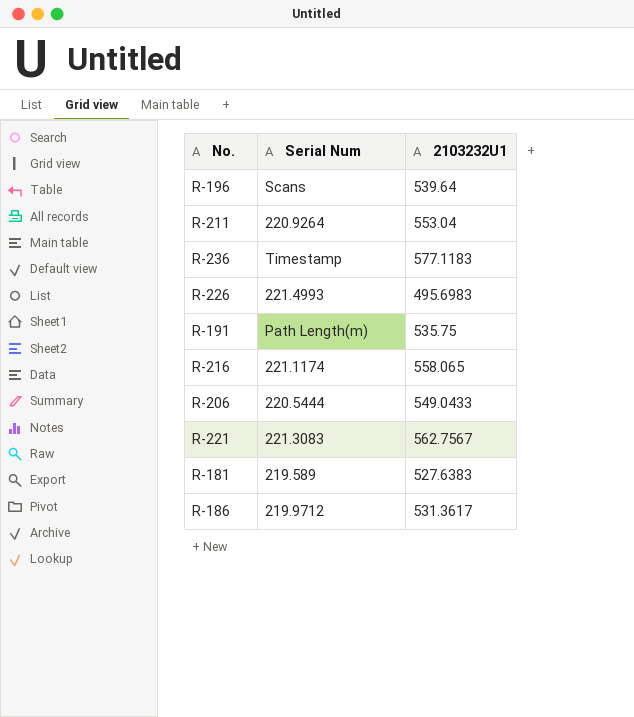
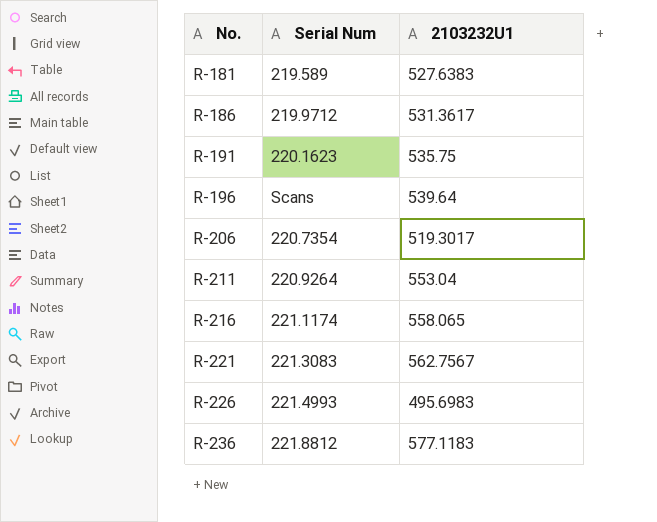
row order: none -> No. ascending
R-191 | Serial Num: Path Length(m) -> 220.1623
R-206 | Serial Num: 220.5444 -> 220.7354
R-206 | 2103232U1: 549.0433 -> 519.3017
R-236 | Serial Num: Timestamp -> 221.8812

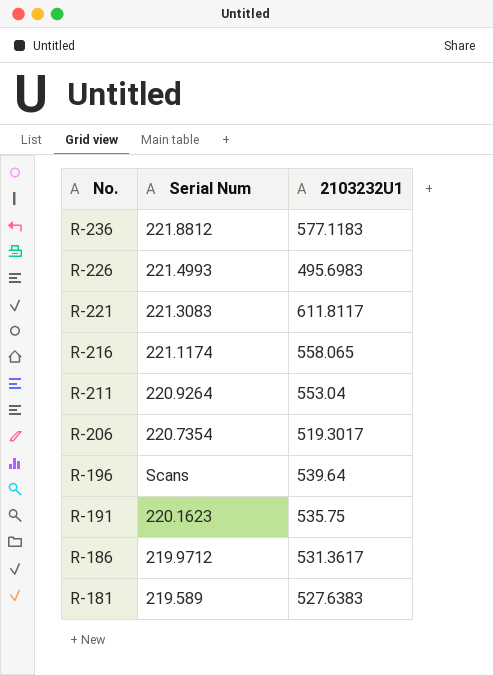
row order: No. ascending -> No. descending
R-221 | 2103232U1: 562.7567 -> 611.8117

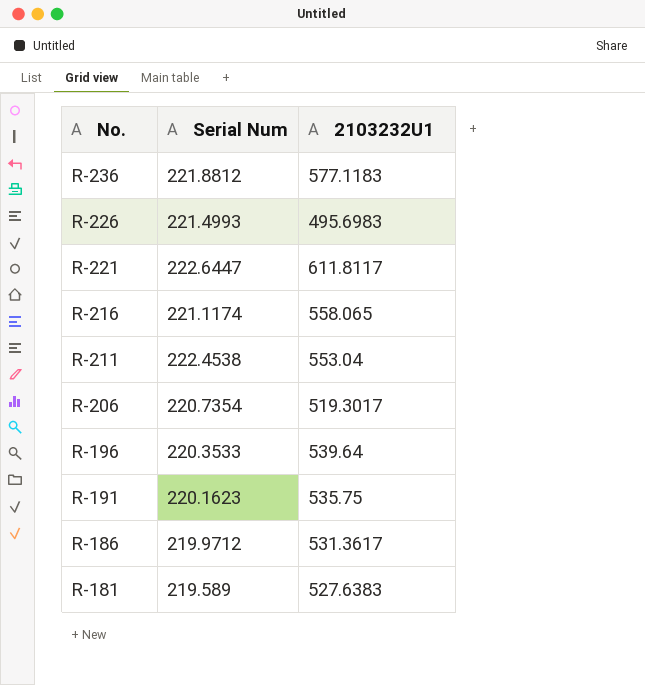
R-221 | Serial Num: 221.3083 -> 222.6447
R-211 | Serial Num: 220.9264 -> 222.4538
R-196 | Serial Num: Scans -> 220.3533

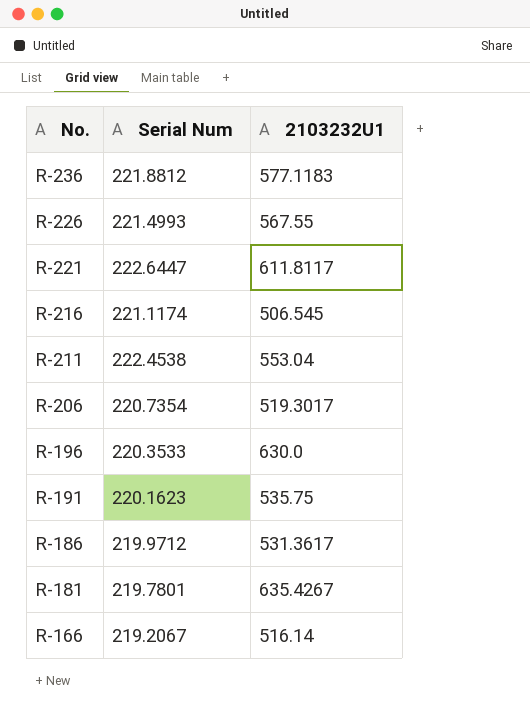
R-226 | 2103232U1: 495.6983 -> 567.55
R-216 | 2103232U1: 558.065 -> 506.545
R-196 | 2103232U1: 539.64 -> 630.0
R-181 | Serial Num: 219.589 -> 219.7801
R-181 | 2103232U1: 527.6383 -> 635.4267
row R-166: none -> 219.2067 | 516.14

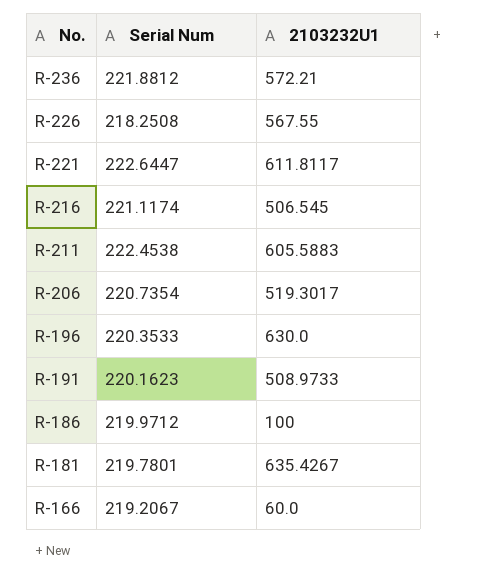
R-236 | 2103232U1: 577.1183 -> 572.21
R-226 | Serial Num: 221.4993 -> 218.2508
R-211 | 2103232U1: 553.04 -> 605.5883
R-191 | 2103232U1: 535.75 -> 508.9733
R-186 | 2103232U1: 531.3617 -> 100
R-166 | 2103232U1: 516.14 -> 60.0

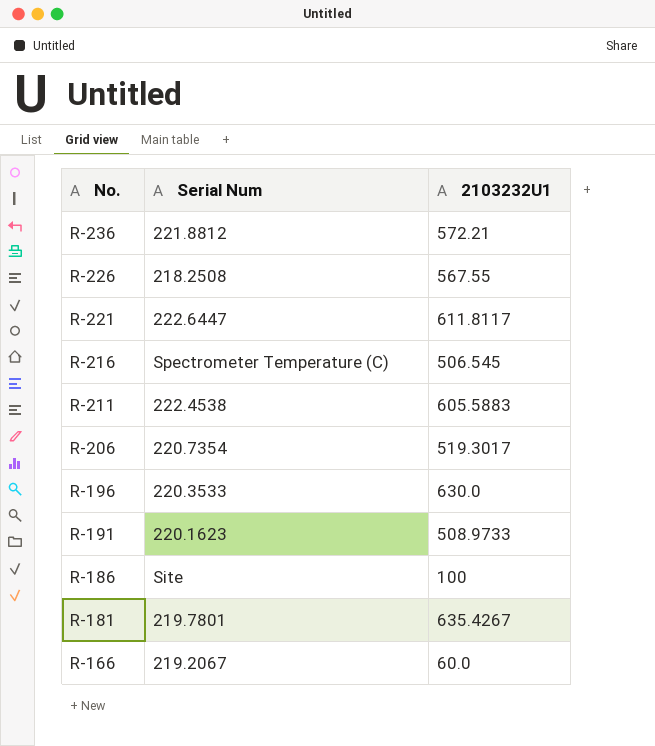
R-216 | Serial Num: 221.1174 -> Spectrometer Temperature (C)
R-186 | Serial Num: 219.9712 -> Site

